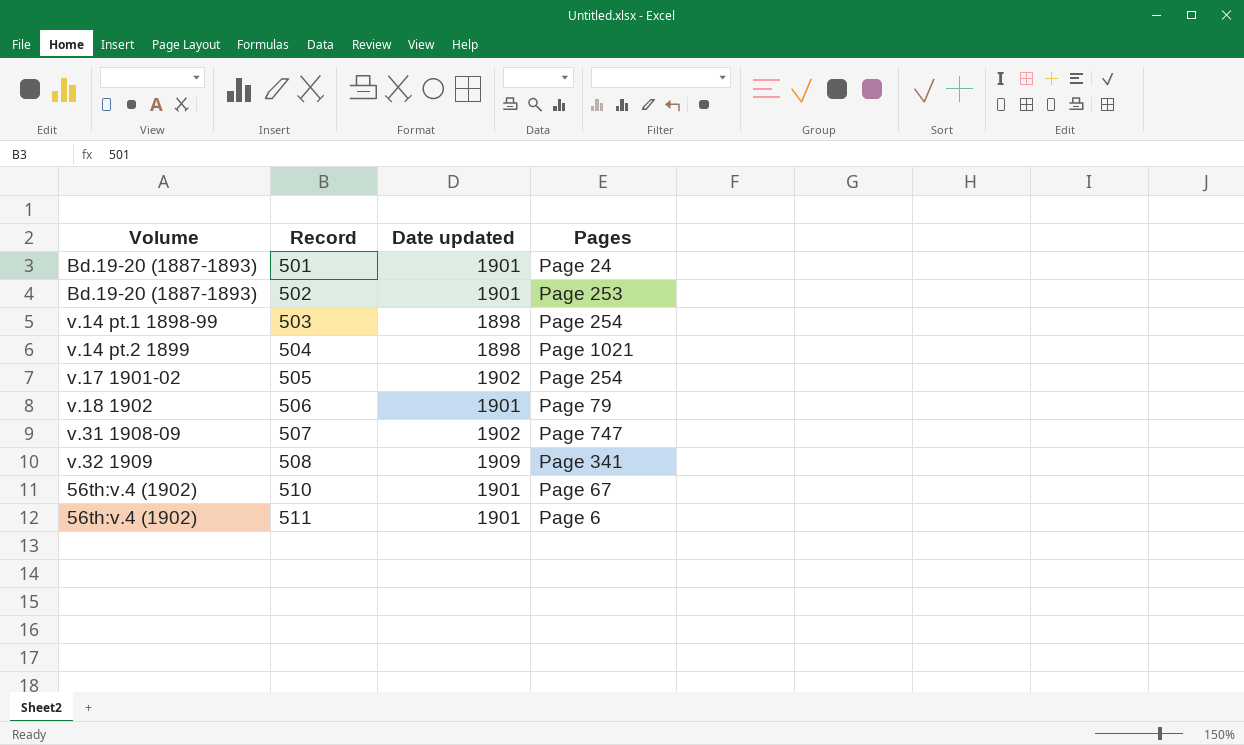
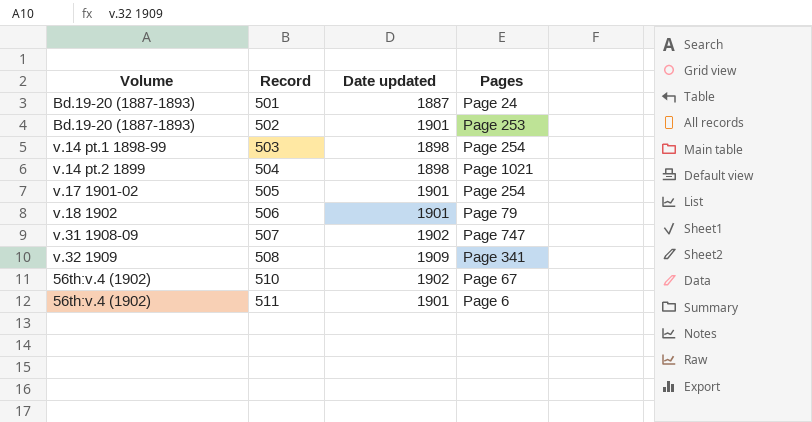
501 | Date updated: 1901 -> 1887
505 | Date updated: 1902 -> 1901
510 | Date updated: 1901 -> 1902

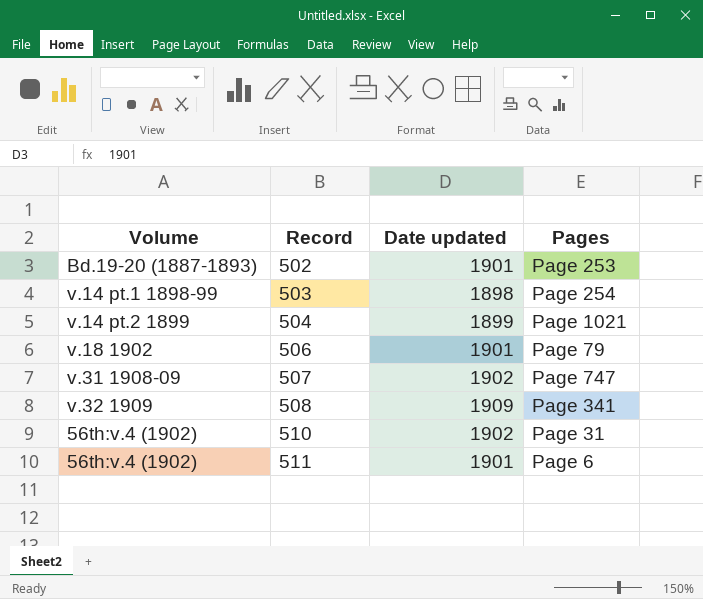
row 501: Bd.19-20 (1887-1893) | 1887 | Page 24 -> none
row 505: v.17 1901-02 | 1901 | Page 254 -> none
504 | Date updated: 1898 -> 1899
510 | Pages: Page 67 -> Page 31

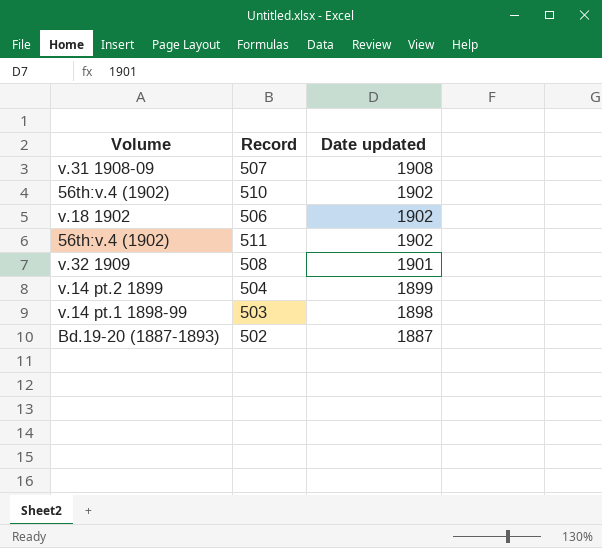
row order: Record ascending -> Date updated descending
column Pages | position: 4 -> none
507 | Date updated: 1902 -> 1908
506 | Date updated: 1901 -> 1902
511 | Date updated: 1901 -> 1902
508 | Date updated: 1909 -> 1901
502 | Date updated: 1901 -> 1887

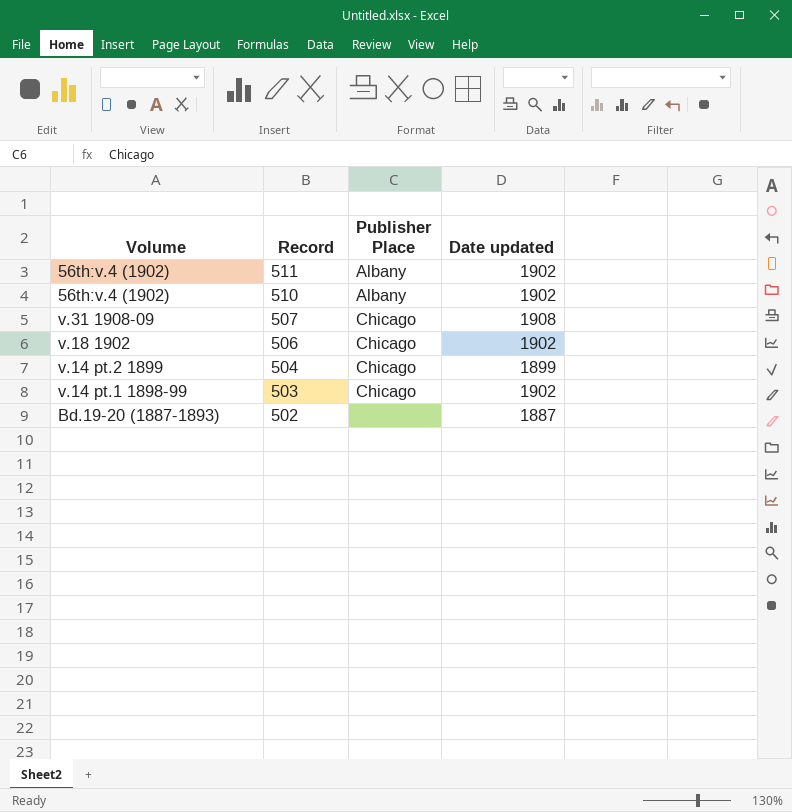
row order: Date updated descending -> Record descending
column Publisher Place | position: none -> 3
row 508: v.32 1909 | 1901 -> none
503 | Date updated: 1898 -> 1902

